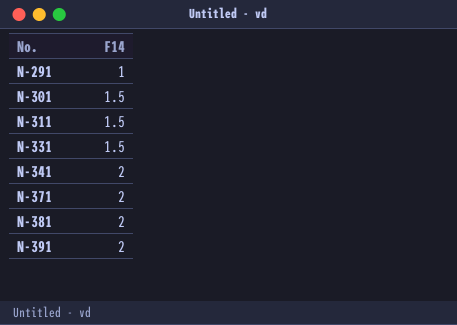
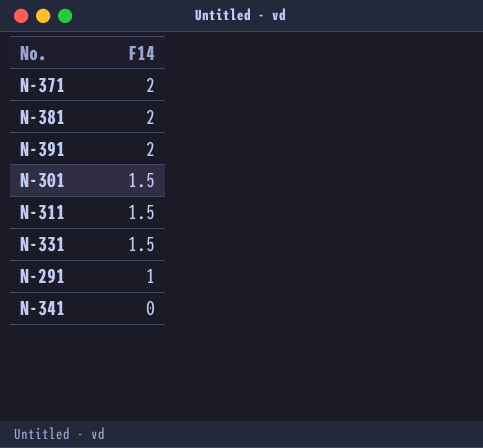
row order: No. ascending -> F14 descending
N-341 | F14: 2 -> 0

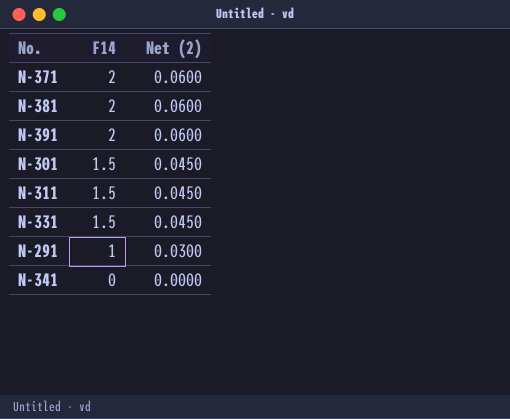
column Net (2) | formula: none -> [F14] * 0.03

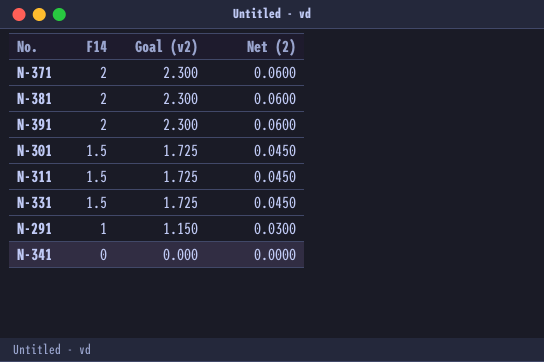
column Goal (v2) | formula: none -> [F14] * 1.15

